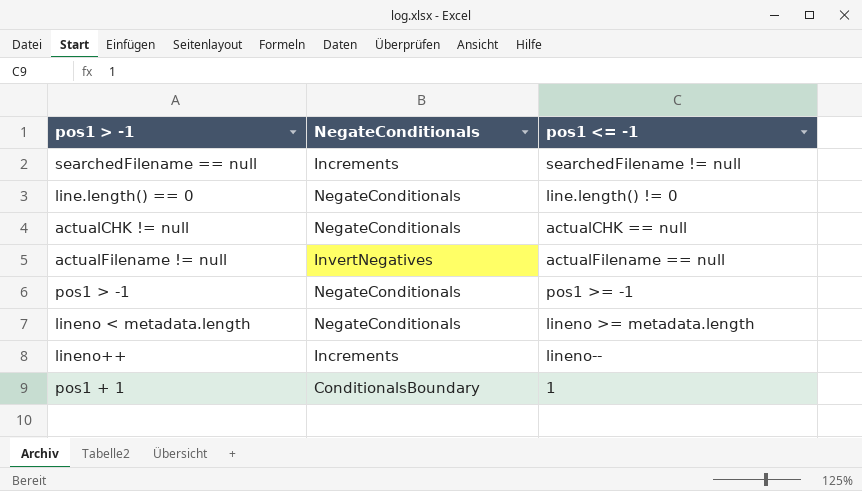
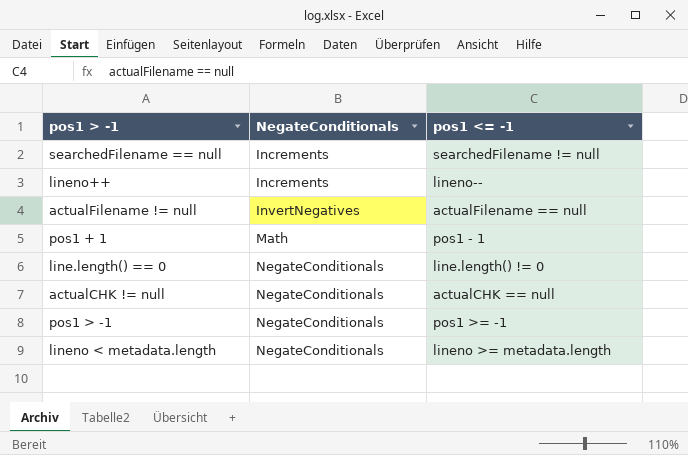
row order: none -> NegateConditionals ascending
pos1 + 1 | NegateConditionals: ConditionalsBoundary -> Math
pos1 + 1 | pos1 <= -1: 1 -> pos1 - 1

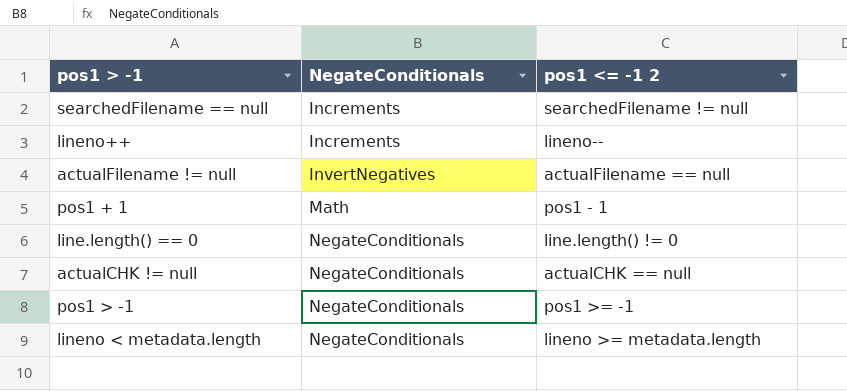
column name: pos1 <= -1 -> pos1 <= -1 2

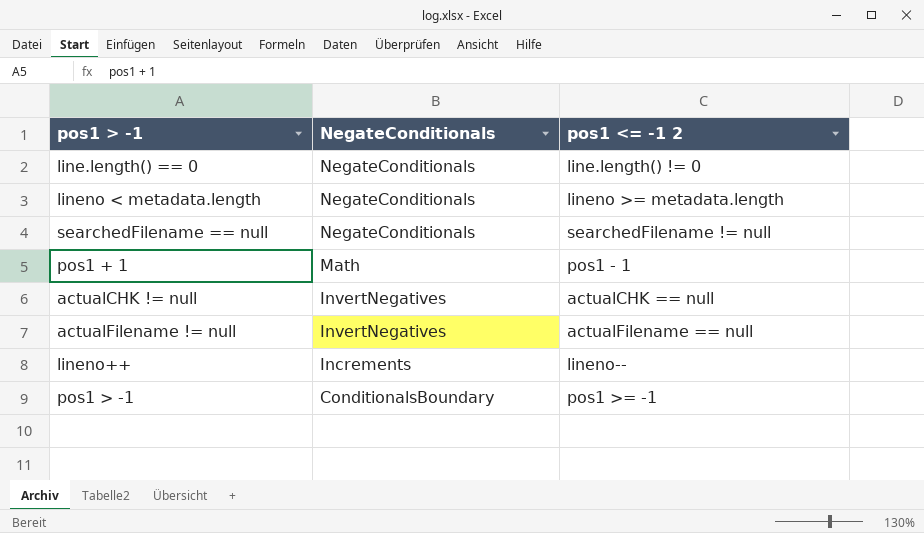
row order: NegateConditionals ascending -> NegateConditionals descending
searchedFilename == null | NegateConditionals: Increments -> NegateConditionals
actualCHK != null | NegateConditionals: NegateConditionals -> InvertNegatives
pos1 > -1 | NegateConditionals: NegateConditionals -> ConditionalsBoundary

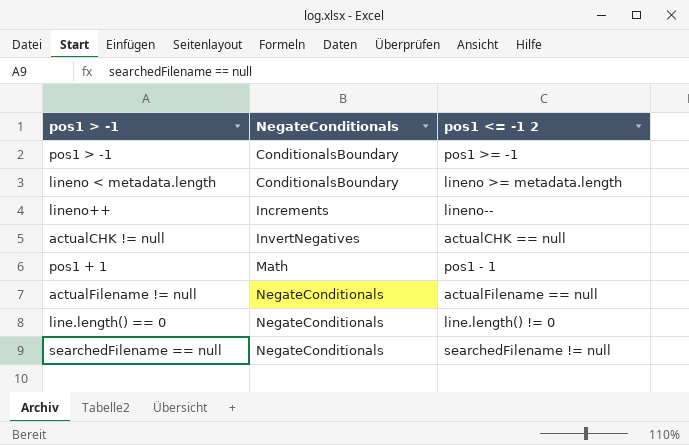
row order: NegateConditionals descending -> NegateConditionals ascending
lineno < metadata.length | NegateConditionals: NegateConditionals -> ConditionalsBoundary
actualFilename != null | NegateConditionals: InvertNegatives -> NegateConditionals

